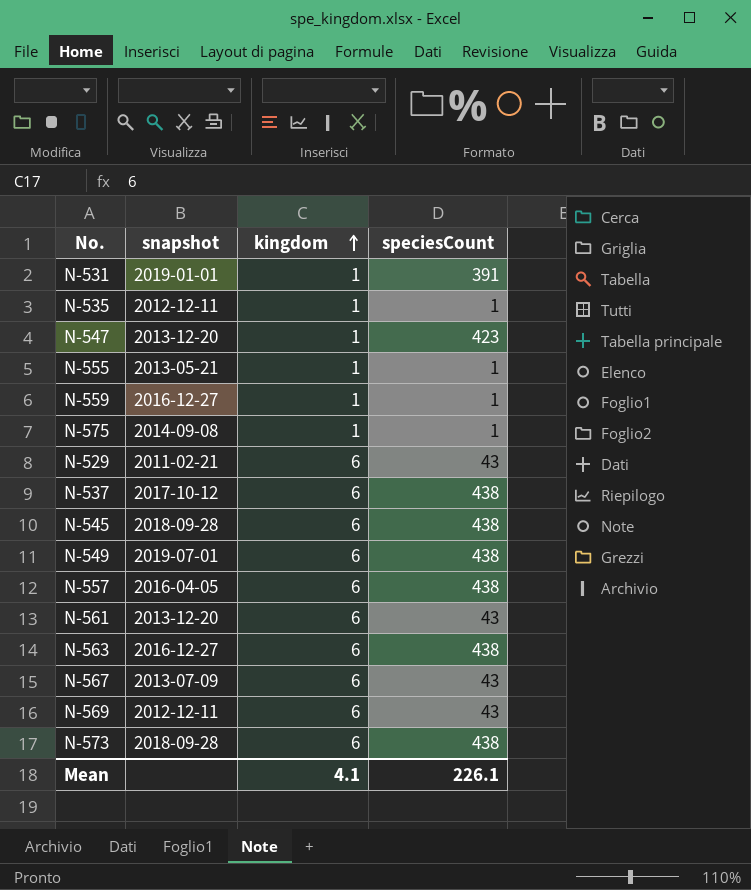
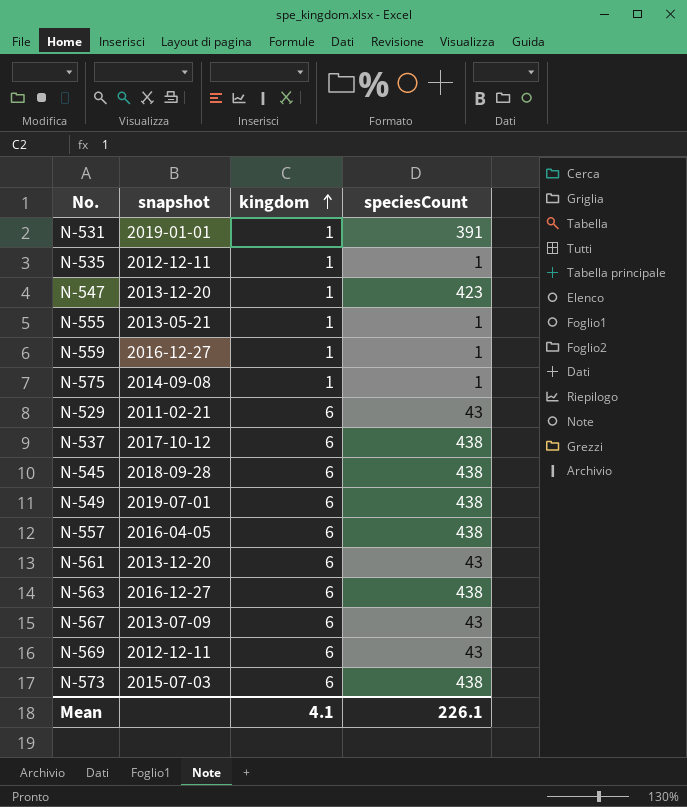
N-573 | snapshot: 2018-09-28 -> 2015-07-03

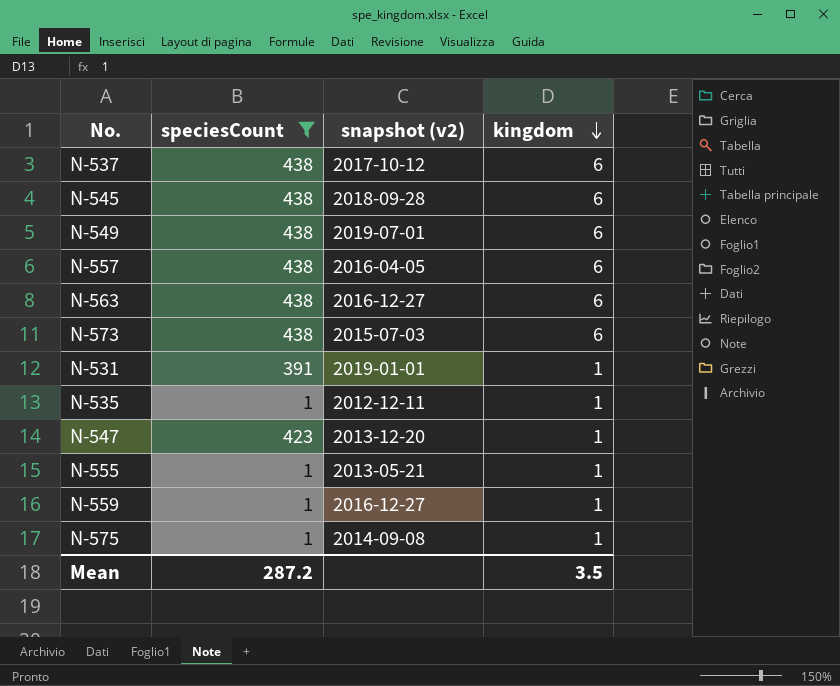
filter: none -> speciesCount != 43
row order: kingdom ascending -> kingdom descending
column speciesCount | position: 4 -> 2
column name: snapshot -> snapshot (v2)
Mean | speciesCount: 226.1 -> 287.2
Mean | kingdom: 4.1 -> 3.5

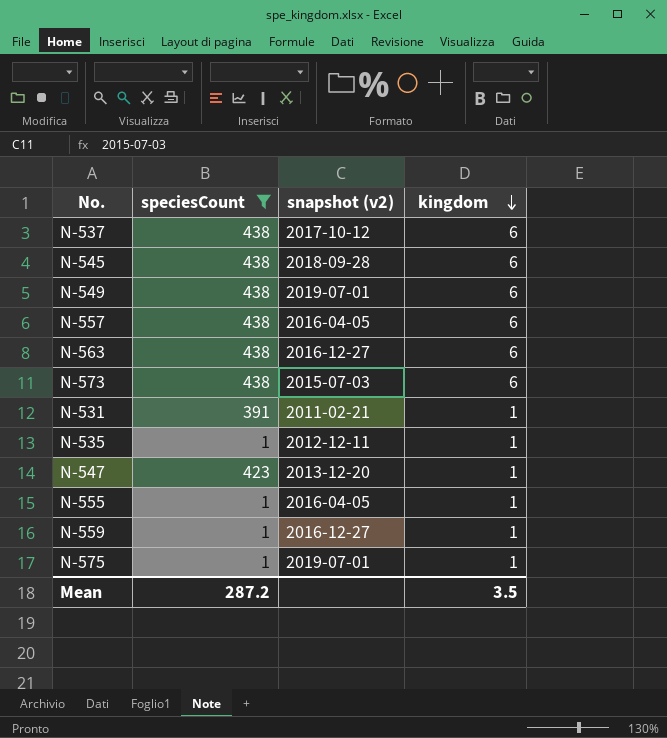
N-531 | snapshot (v2): 2019-01-01 -> 2011-02-21
N-555 | snapshot (v2): 2013-05-21 -> 2016-04-05
N-575 | snapshot (v2): 2014-09-08 -> 2019-07-01

